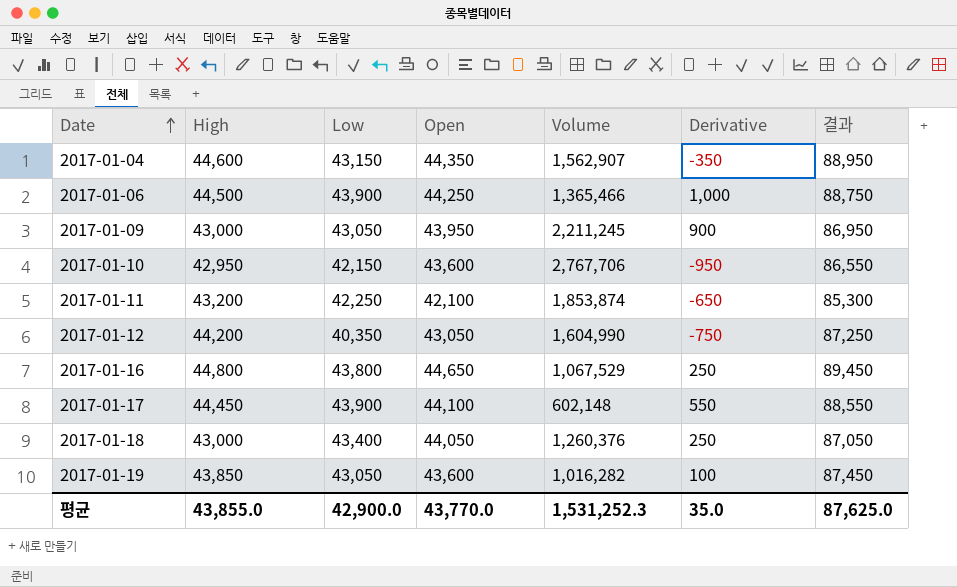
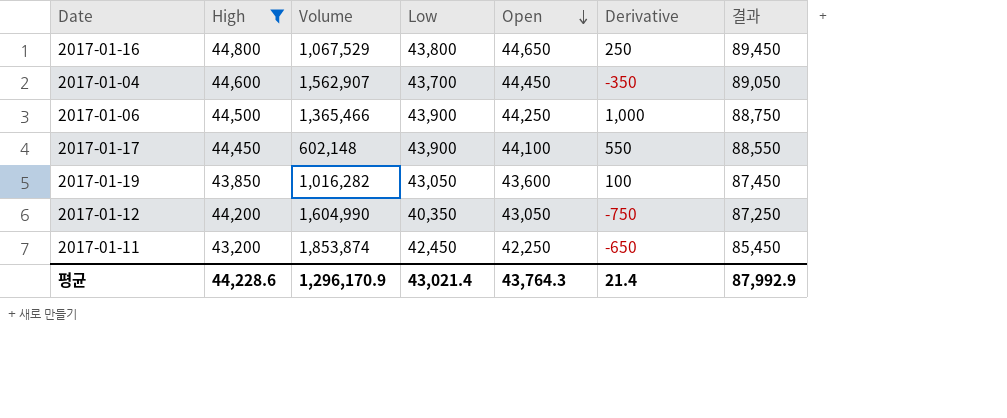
filter: none -> High >= 43,200
row order: Date ascending -> Open descending
column Volume | position: 5 -> 3
2017-01-04 | Low: 43,150 -> 43,700
2017-01-04 | Open: 44,350 -> 44,450
2017-01-04 | 결과: 88,950 -> 89,050
2017-01-11 | Low: 42,250 -> 42,450
2017-01-11 | Open: 42,100 -> 42,250
2017-01-11 | 결과: 85,300 -> 85,450
평균 | High: 43,855.0 -> 44,228.6
평균 | Volume: 1,531,252.3 -> 1,296,170.9
평균 | Low: 42,900.0 -> 43,021.4
평균 | Open: 43,770.0 -> 43,764.3
평균 | Derivative: 35.0 -> 21.4
평균 | 결과: 87,625.0 -> 87,992.9

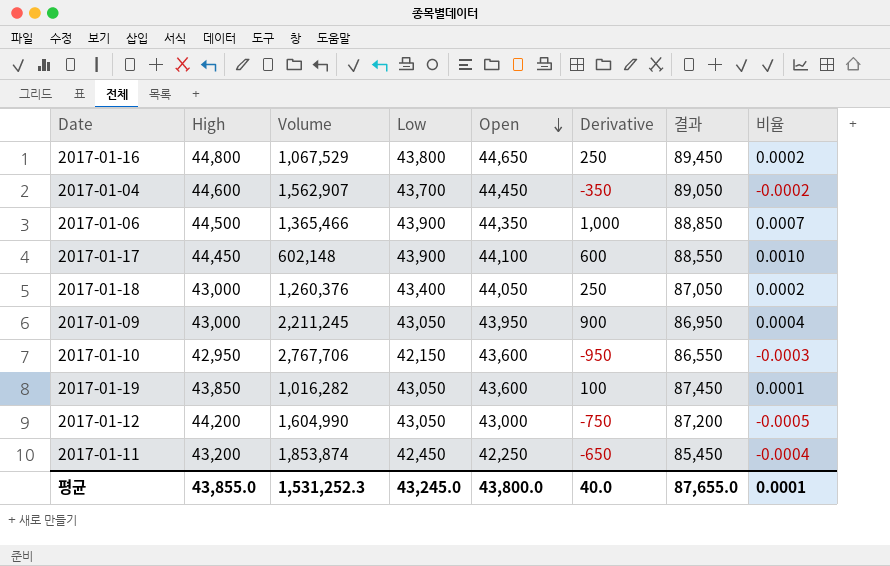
filter: High >= 43,200 -> none
column 비율 | formula: none -> [Derivative] / [Volume]
2017-01-06 | Open: 44,250 -> 44,350
2017-01-06 | 결과: 88,750 -> 88,850
2017-01-17 | Derivative: 550 -> 600
2017-01-12 | Low: 40,350 -> 43,050
2017-01-12 | Open: 43,050 -> 43,000
2017-01-12 | 결과: 87,250 -> 87,200
평균 | High: 44,228.6 -> 43,855.0
평균 | Volume: 1,296,170.9 -> 1,531,252.3
평균 | Low: 43,021.4 -> 43,245.0
평균 | Open: 43,764.3 -> 43,800.0
평균 | Derivative: 21.4 -> 40.0
평균 | 결과: 87,992.9 -> 87,655.0

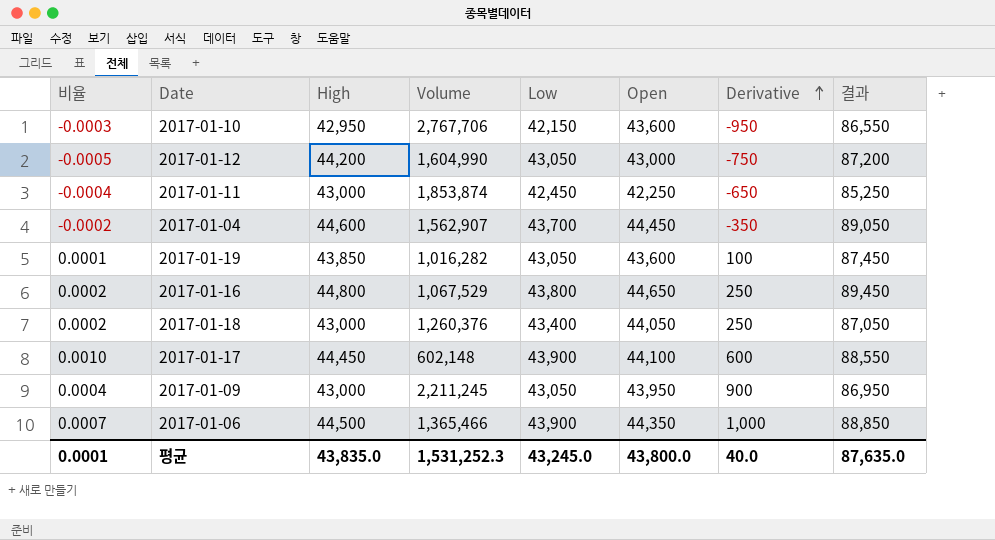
row order: Open descending -> Derivative ascending
column 비율 | position: 8 -> 1
2017-01-11 | High: 43,200 -> 43,000
2017-01-11 | 결과: 85,450 -> 85,250
평균 | High: 43,855.0 -> 43,835.0
평균 | 결과: 87,655.0 -> 87,635.0

